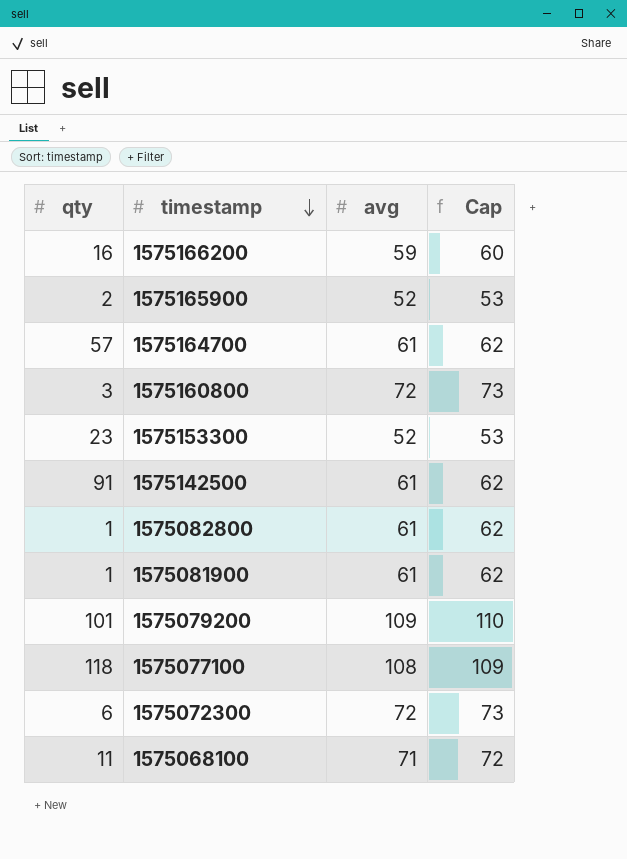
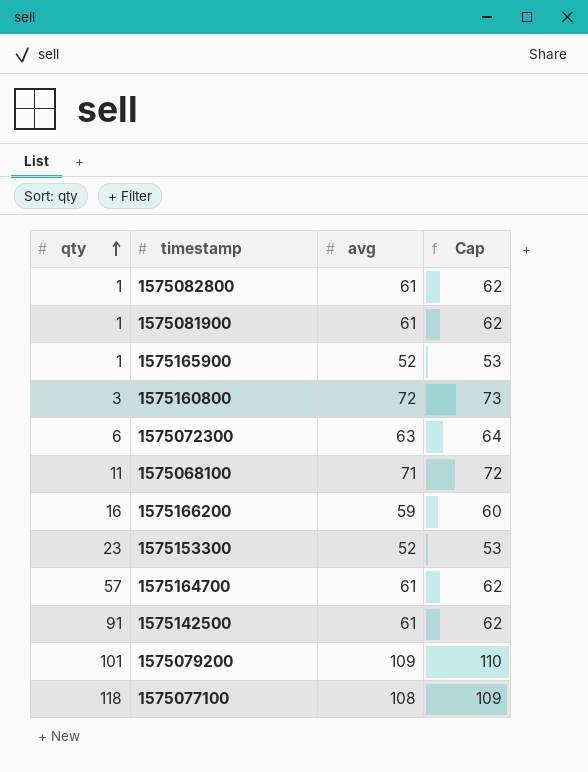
row order: timestamp descending -> qty ascending
1575165900 | qty: 2 -> 1
1575072300 | avg: 72 -> 63
1575072300 | Cap: 73 -> 64

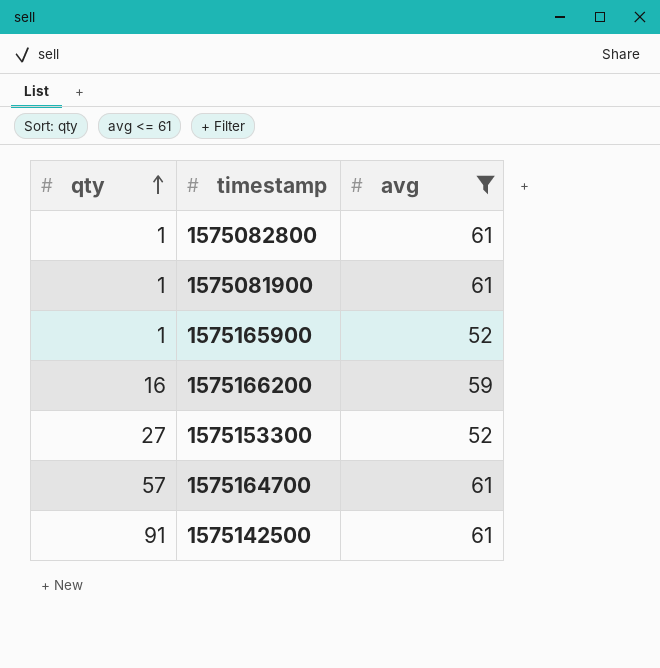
filter: none -> avg <= 61
column Cap | formula: [avg] + 1 -> none
1575153300 | qty: 23 -> 27

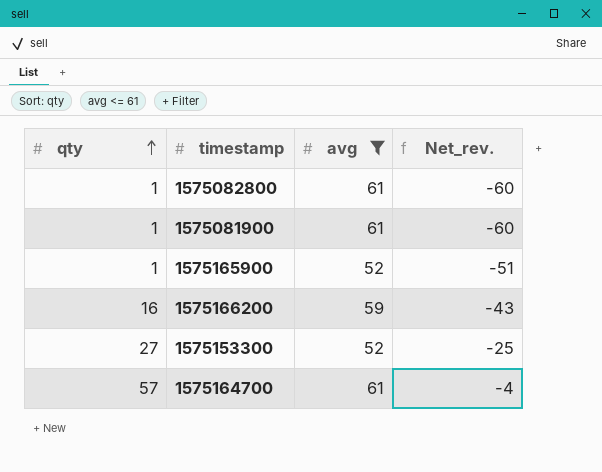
column Net_rev. | formula: none -> [qty] - [avg]
row 1575142500: 91 | 61 -> none

